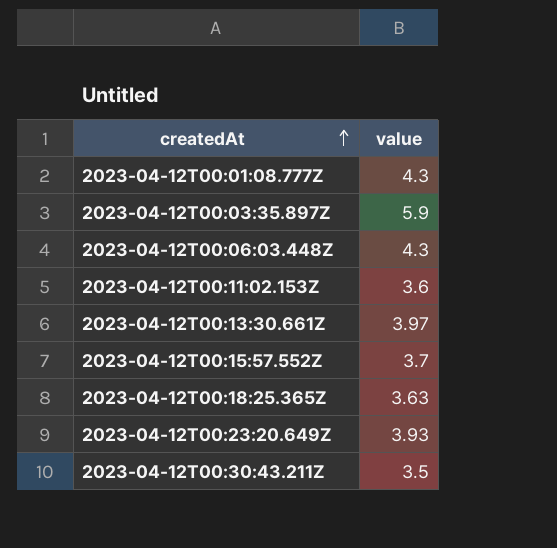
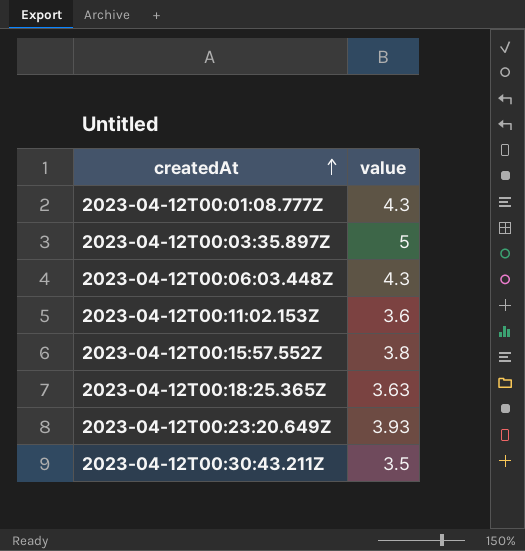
row 2023-04-12T00:13:30.661Z: 3.97 -> none
2023-04-12T00:03:35.897Z | value: 5.9 -> 5
2023-04-12T00:15:57.552Z | value: 3.7 -> 3.8

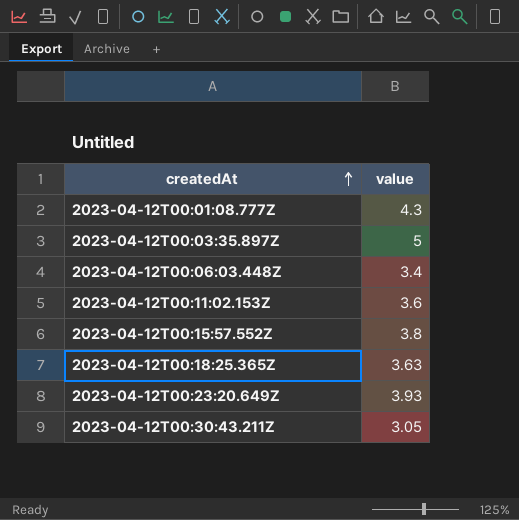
2023-04-12T00:06:03.448Z | value: 4.3 -> 3.4
2023-04-12T00:30:43.211Z | value: 3.5 -> 3.05

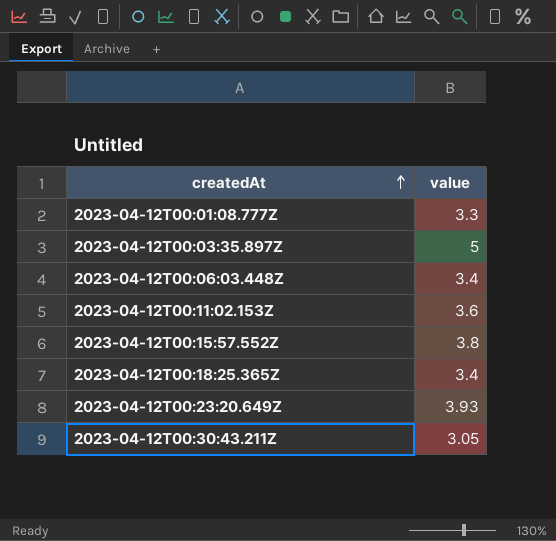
2023-04-12T00:01:08.777Z | value: 4.3 -> 3.3
2023-04-12T00:18:25.365Z | value: 3.63 -> 3.4

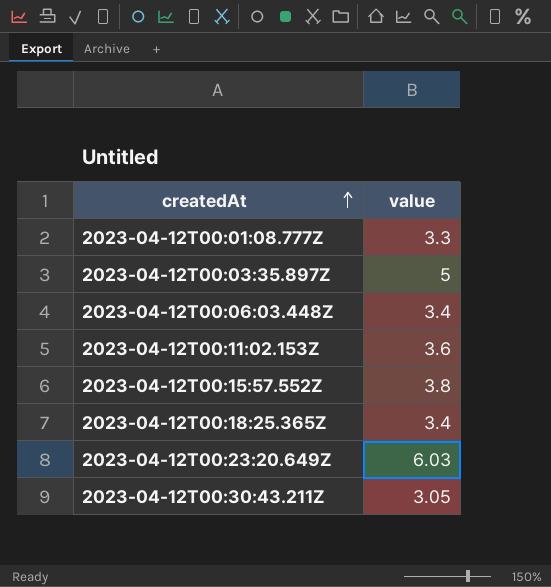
2023-04-12T00:23:20.649Z | value: 3.93 -> 6.03

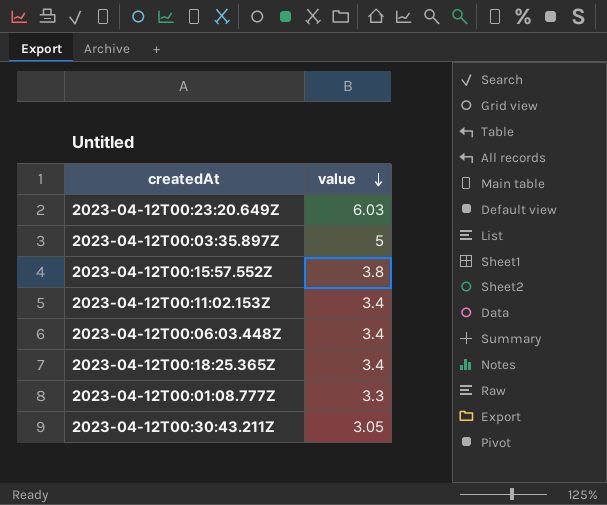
row order: createdAt ascending -> value descending
2023-04-12T00:11:02.153Z | value: 3.6 -> 3.4

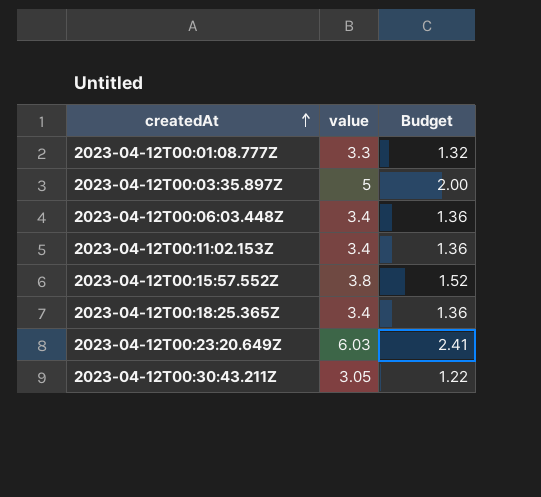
row order: value descending -> createdAt ascending
column Budget | formula: none -> [value] * 0.4

